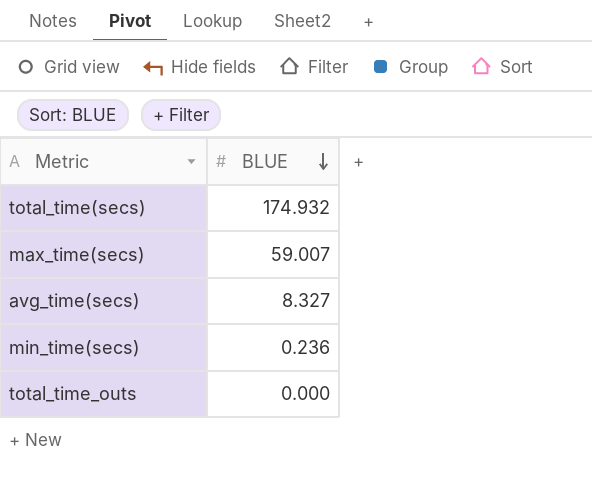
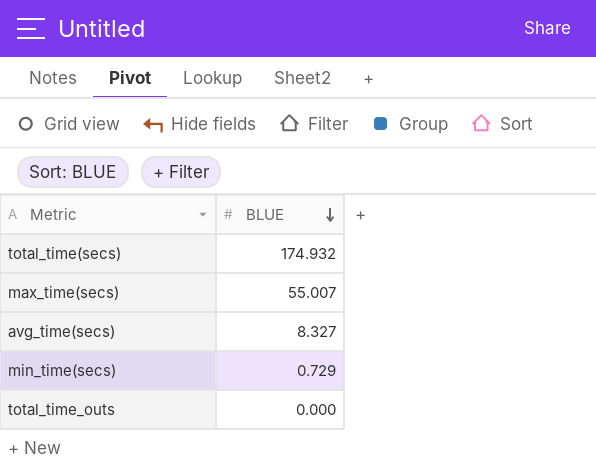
max_time(secs) | BLUE: 59.007 -> 55.007
min_time(secs) | BLUE: 0.236 -> 0.729

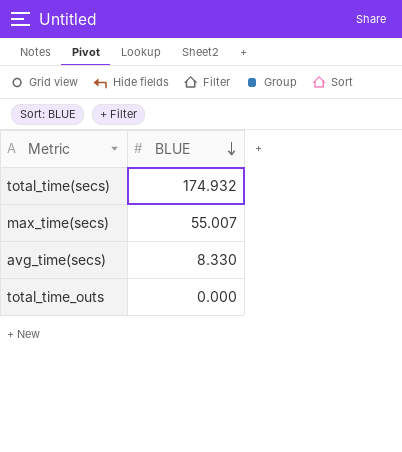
row min_time(secs): 0.729 -> none
avg_time(secs) | BLUE: 8.327 -> 8.330

